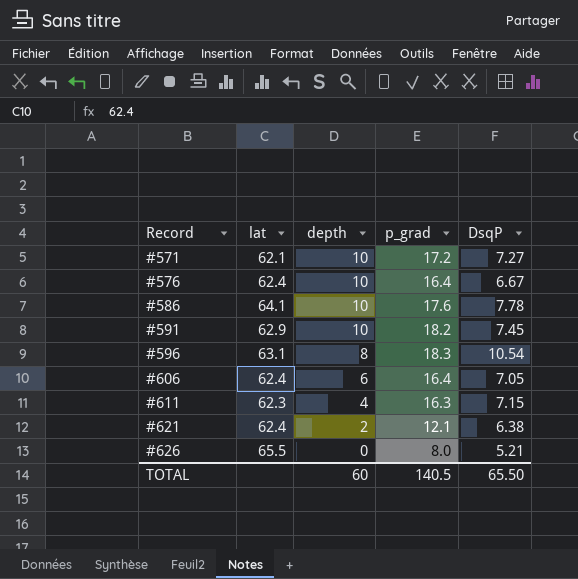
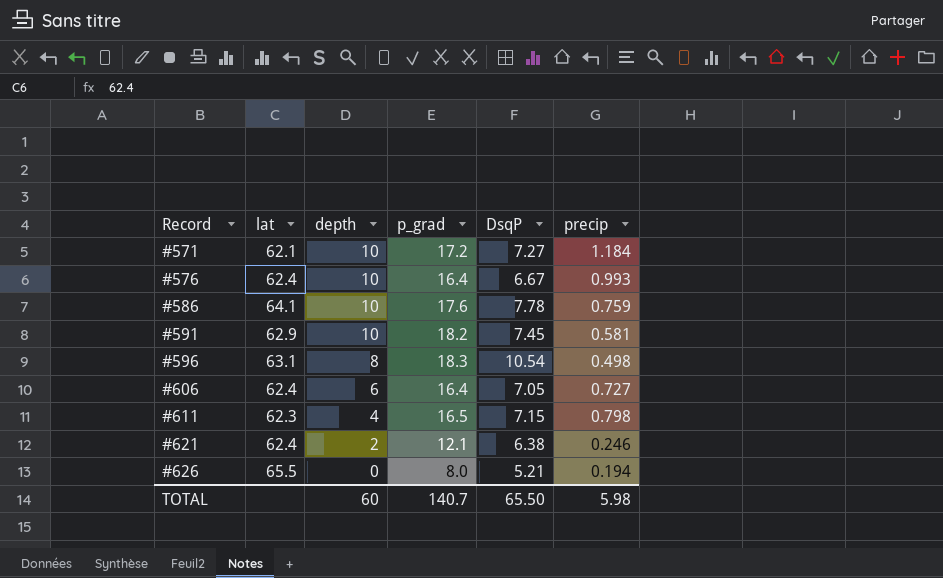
column precip | position: none -> 6
#611 | p_grad: 16.3 -> 16.5
TOTAL | p_grad: 140.5 -> 140.7

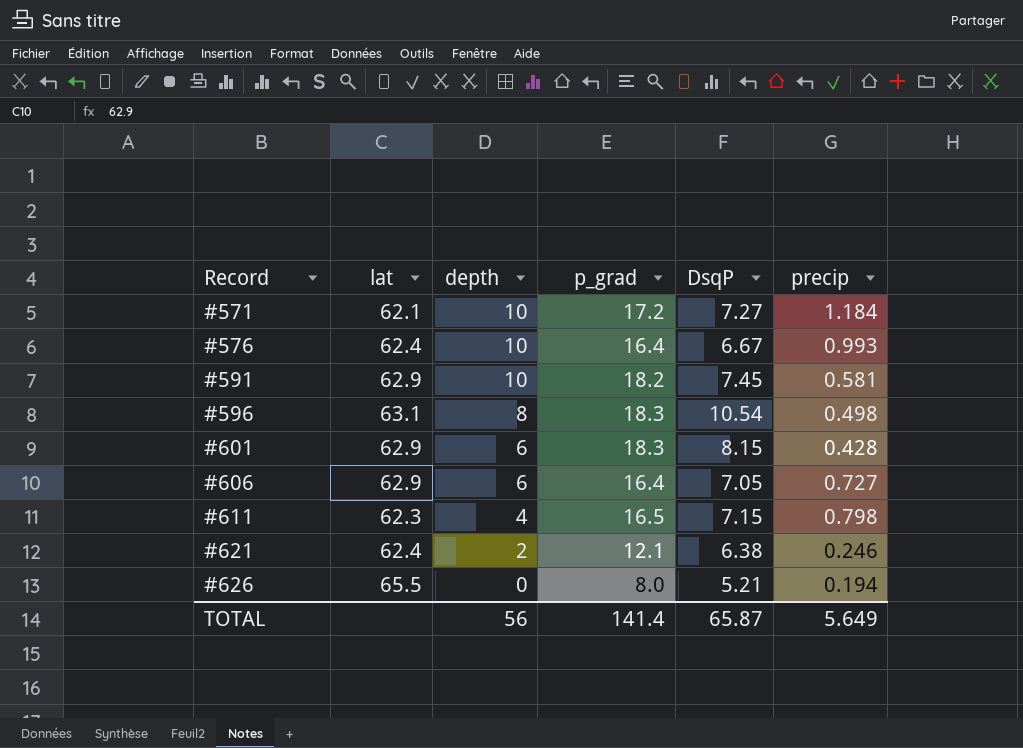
row #586: 64.1 | 10 | 17.6 | 7.78 | 0.759 -> none
row #601: none -> 62.9 | 6 | 18.3 | 8.15 | 0.428
#606 | lat: 62.4 -> 62.9
TOTAL | depth: 60 -> 56
TOTAL | p_grad: 140.7 -> 141.4
TOTAL | DsqP: 65.50 -> 65.87
TOTAL | precip: 5.98 -> 5.649

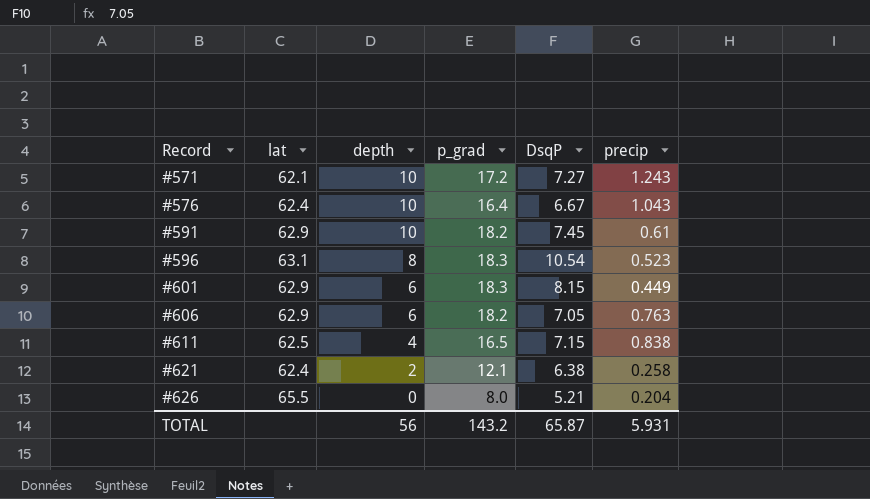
#571 | precip: 1.184 -> 1.243
#576 | precip: 0.993 -> 1.043
#591 | precip: 0.581 -> 0.61
#596 | precip: 0.498 -> 0.523
#601 | precip: 0.428 -> 0.449
#606 | p_grad: 16.4 -> 18.2
#606 | precip: 0.727 -> 0.763
#611 | lat: 62.3 -> 62.5
#611 | precip: 0.798 -> 0.838
#621 | precip: 0.246 -> 0.258
#626 | precip: 0.194 -> 0.204
TOTAL | p_grad: 141.4 -> 143.2
TOTAL | precip: 5.649 -> 5.931

